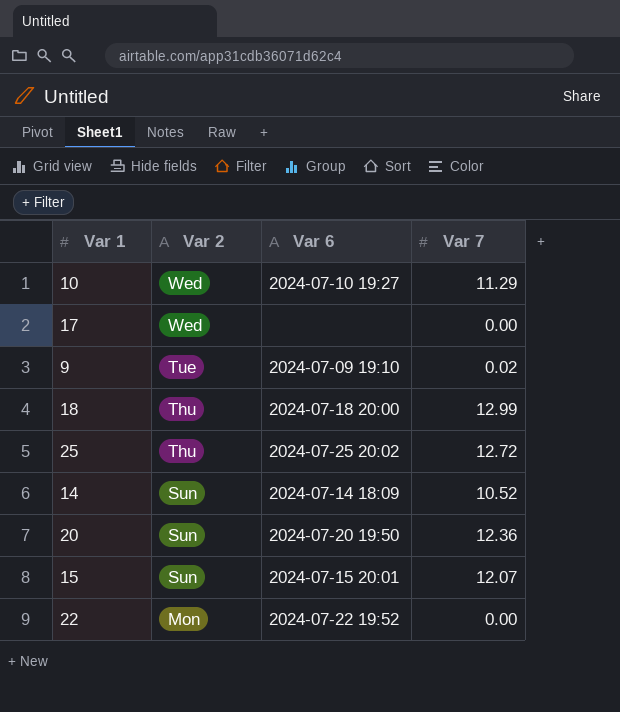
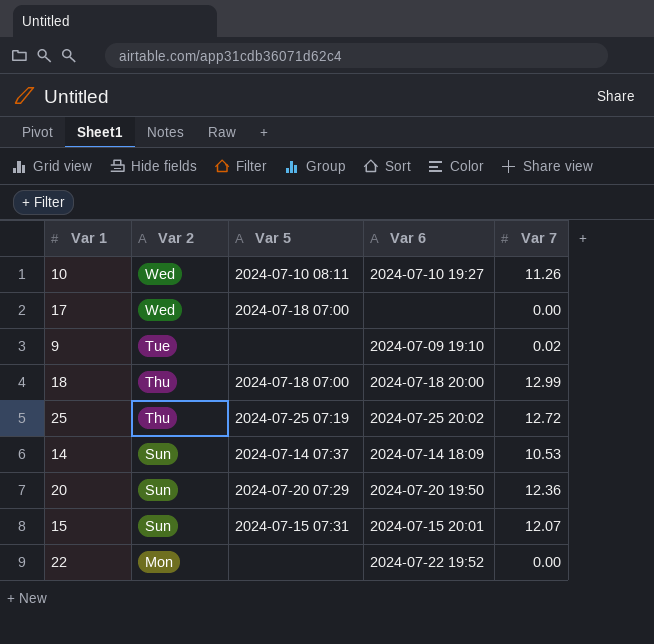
column Var 5 | position: none -> 3
10 | Var 7: 11.29 -> 11.26
14 | Var 7: 10.52 -> 10.53

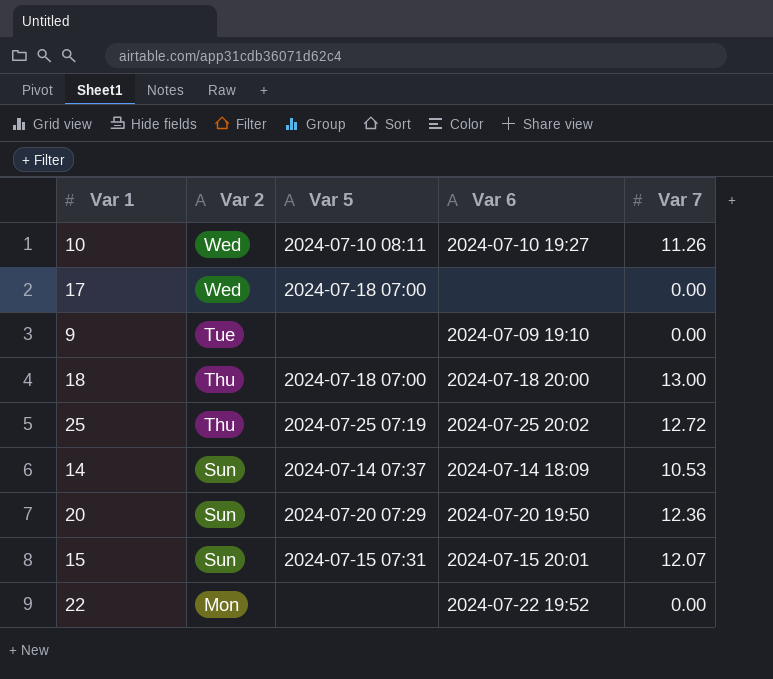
9 | Var 7: 0.02 -> 0.00
18 | Var 7: 12.99 -> 13.00

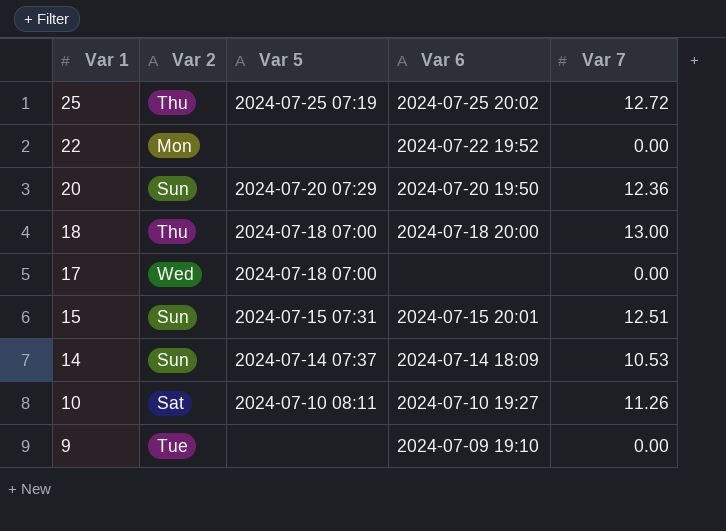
row order: Var 2 descending -> Var 1 descending
15 | Var 7: 12.07 -> 12.51
10 | Var 2: Wed -> Sat

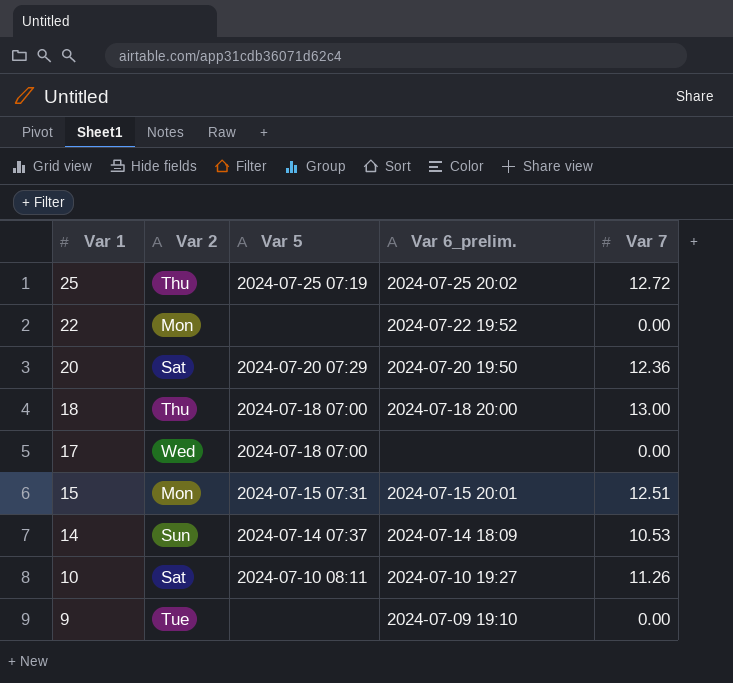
column name: Var 6 -> Var 6_prelim.
20 | Var 2: Sun -> Sat
15 | Var 2: Sun -> Mon

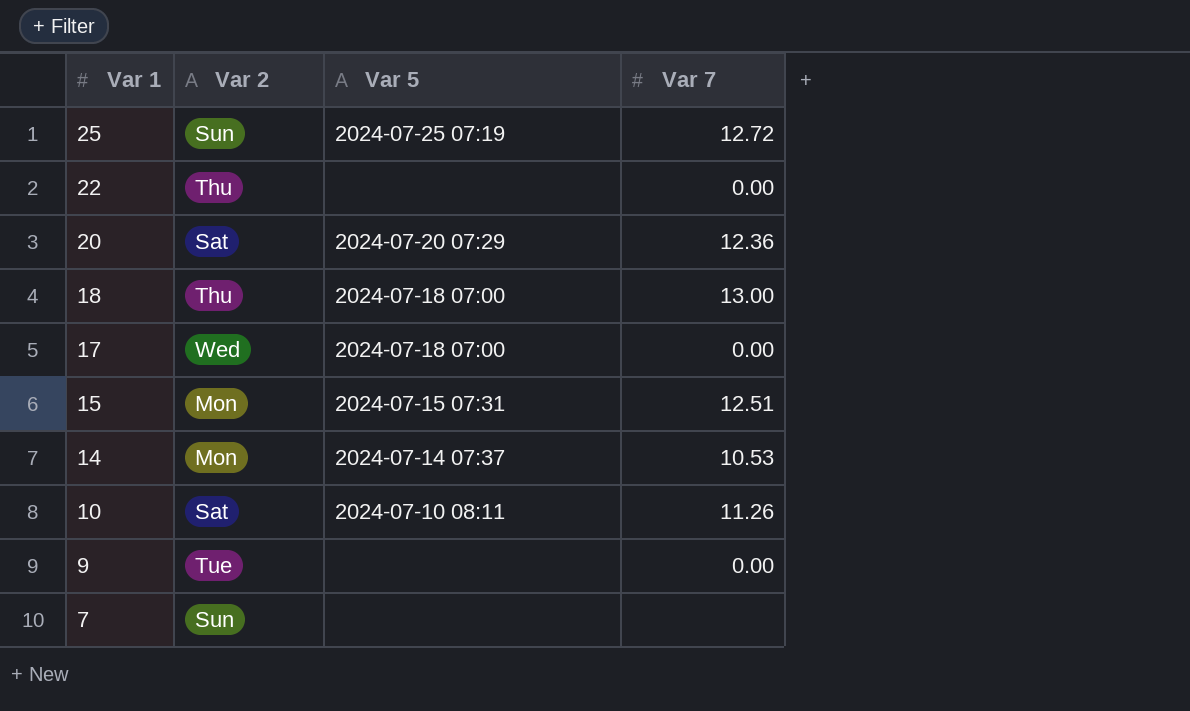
column Var 6_prelim. | position: 4 -> none
25 | Var 2: Thu -> Sun
22 | Var 2: Mon -> Thu
14 | Var 2: Sun -> Mon
row 7: none -> Sun | none | none

